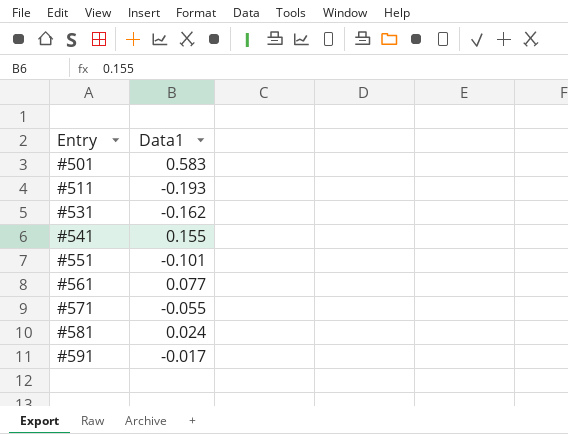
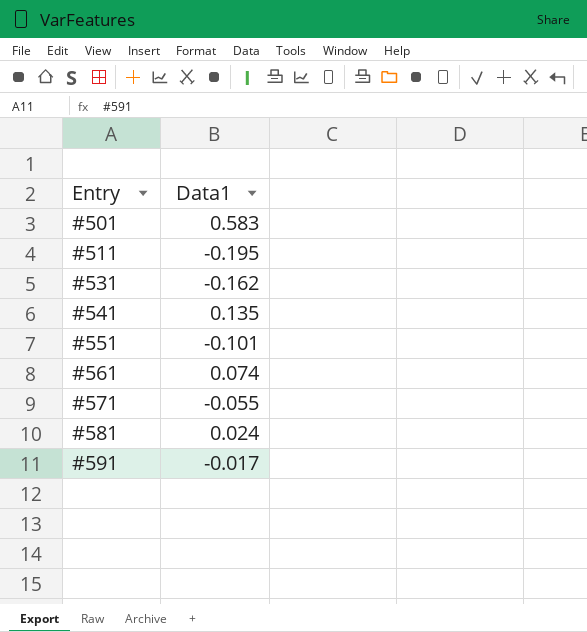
#511 | Data1: -0.193 -> -0.195
#541 | Data1: 0.155 -> 0.135
#561 | Data1: 0.077 -> 0.074

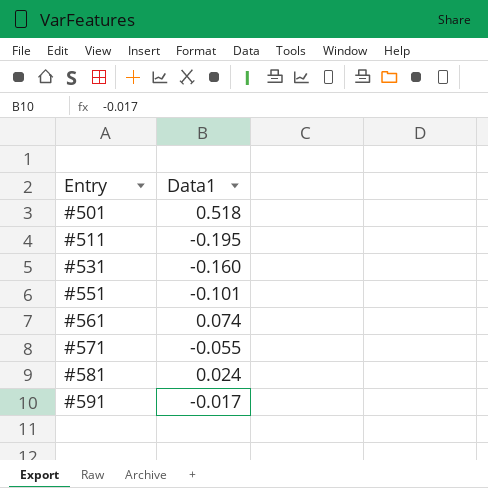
row #541: 0.135 -> none
#501 | Data1: 0.583 -> 0.518
#531 | Data1: -0.162 -> -0.160

